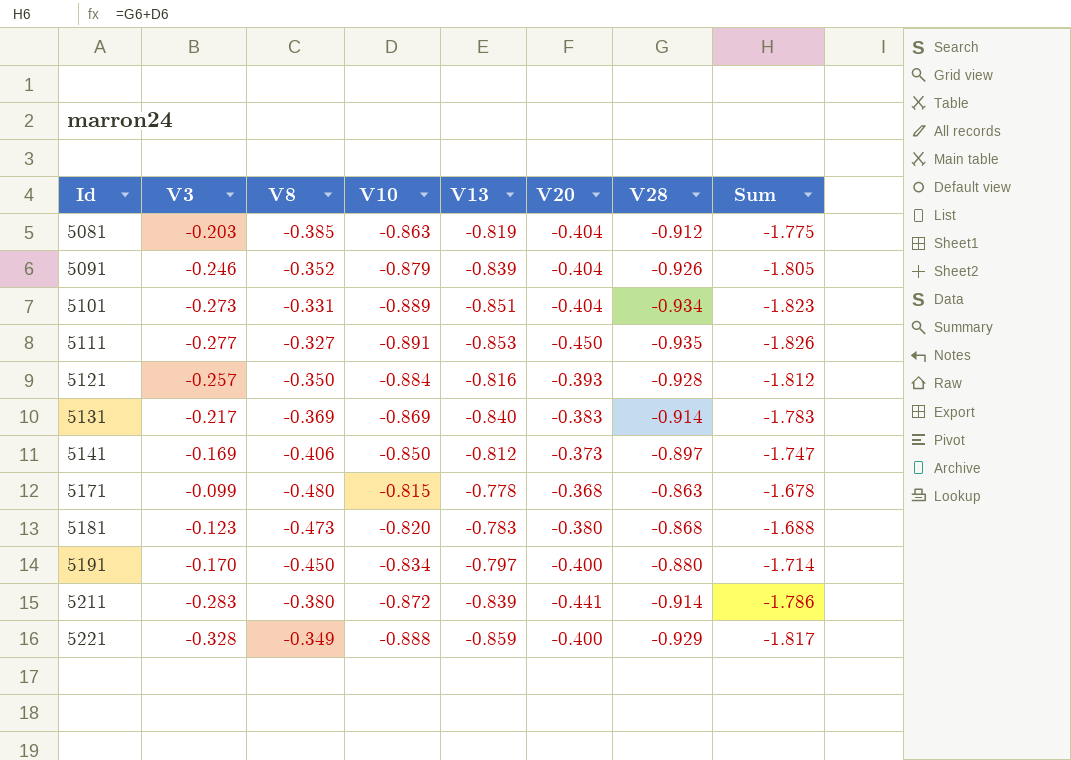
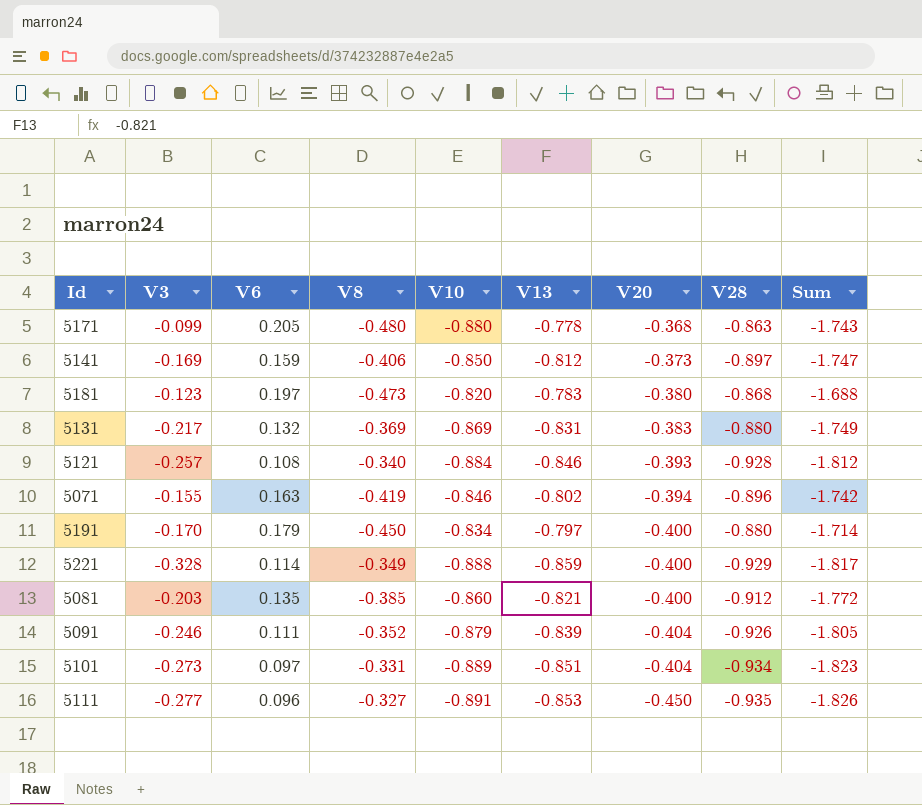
row order: Id ascending -> V20 descending
column V6 | position: none -> 3
row 5211: -0.283 | -0.380 | -0.872 | -0.839 | -0.441 | -0.914 | -1.786 -> none
5171 | V10: -0.815 -> -0.880
5171 | Sum: -1.678 -> -1.743
5131 | V13: -0.840 -> -0.831
5131 | V28: -0.914 -> -0.880
5131 | Sum: -1.783 -> -1.749
5121 | V8: -0.350 -> -0.340
5121 | V13: -0.816 -> -0.846
row 5071: none -> -0.155 | 0.163 | -0.419 | -0.846 | -0.802 | -0.394 | -0.896 | -1.742
5081 | V10: -0.863 -> -0.860
5081 | V13: -0.819 -> -0.821
5081 | V20: -0.404 -> -0.400
5081 | Sum: -1.775 -> -1.772

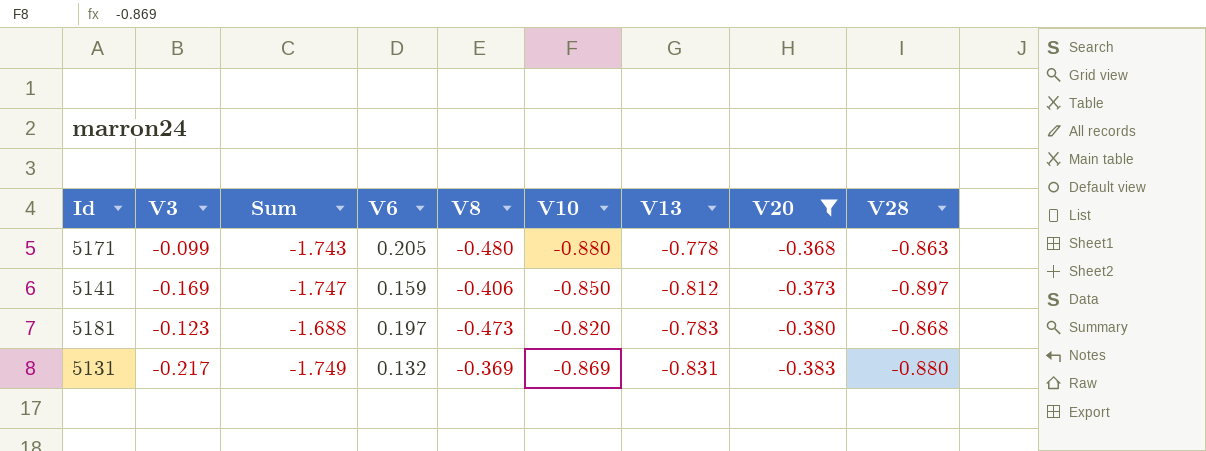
filter: none -> V20 >= -0.383
column Sum | position: 9 -> 3

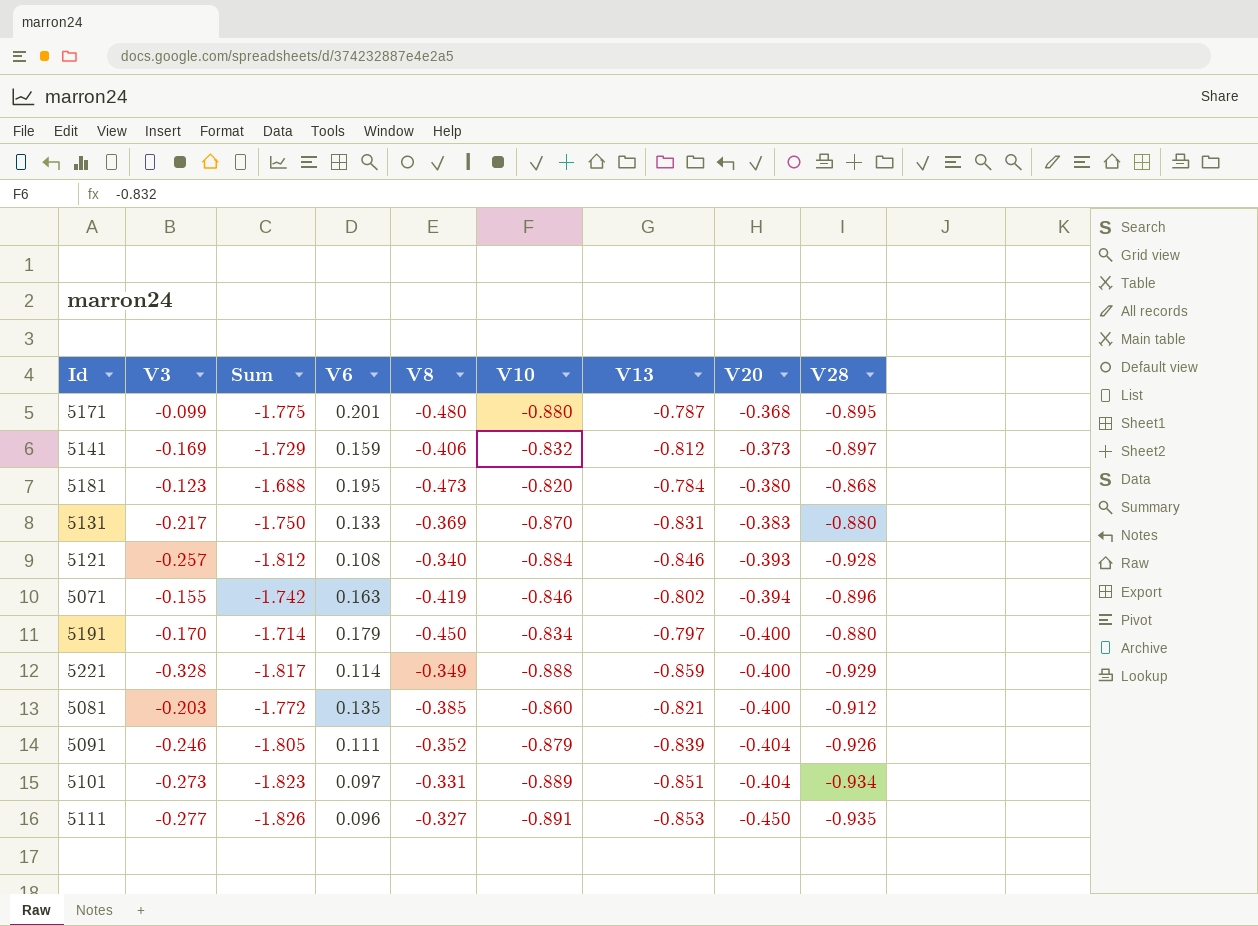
filter: V20 >= -0.383 -> none
5171 | Sum: -1.743 -> -1.775
5171 | V6: 0.205 -> 0.201
5171 | V13: -0.778 -> -0.787
5171 | V28: -0.863 -> -0.895
5141 | Sum: -1.747 -> -1.729
5141 | V10: -0.850 -> -0.832
5181 | V6: 0.197 -> 0.195
5181 | V13: -0.783 -> -0.784
5131 | Sum: -1.749 -> -1.750
5131 | V6: 0.132 -> 0.133
5131 | V10: -0.869 -> -0.870

